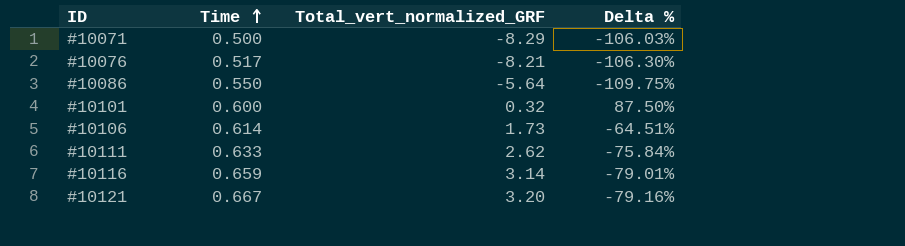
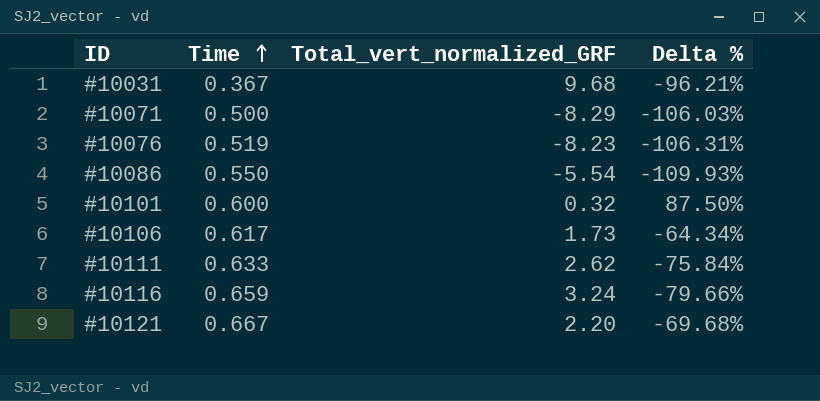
row #10031: none -> 0.367 | 9.68 | -96.21%
#10076 | Time: 0.517 -> 0.519
#10076 | Total_vert_normalized_GRF: -8.21 -> -8.23
#10076 | Delta %: -106.30% -> -106.31%
#10086 | Total_vert_normalized_GRF: -5.64 -> -5.54
#10086 | Delta %: -109.75% -> -109.93%
#10106 | Time: 0.614 -> 0.617
#10106 | Delta %: -64.51% -> -64.34%
#10116 | Total_vert_normalized_GRF: 3.14 -> 3.24
#10116 | Delta %: -79.01% -> -79.66%
#10121 | Total_vert_normalized_GRF: 3.20 -> 2.20
#10121 | Delta %: -79.16% -> -69.68%

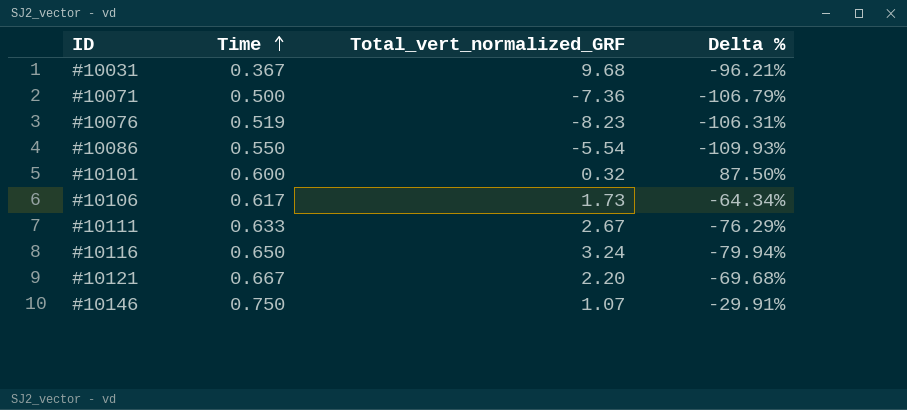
#10071 | Total_vert_normalized_GRF: -8.29 -> -7.36
#10071 | Delta %: -106.03% -> -106.79%
#10111 | Total_vert_normalized_GRF: 2.62 -> 2.67
#10111 | Delta %: -75.84% -> -76.29%
#10116 | Time: 0.659 -> 0.650
#10116 | Delta %: -79.66% -> -79.94%
row #10146: none -> 0.750 | 1.07 | -29.91%

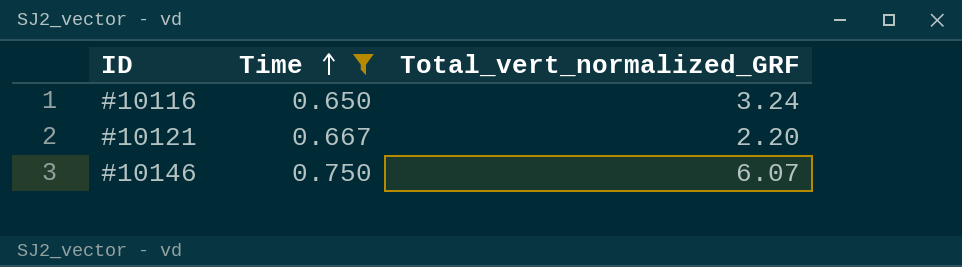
filter: none -> Time >= 0.650
column Delta % | formula: ([Time] - [Total_vert_normalized_GRF]) / [Total_vert_normalized_GRF] -> none
#10146 | Total_vert_normalized_GRF: 1.07 -> 6.07

